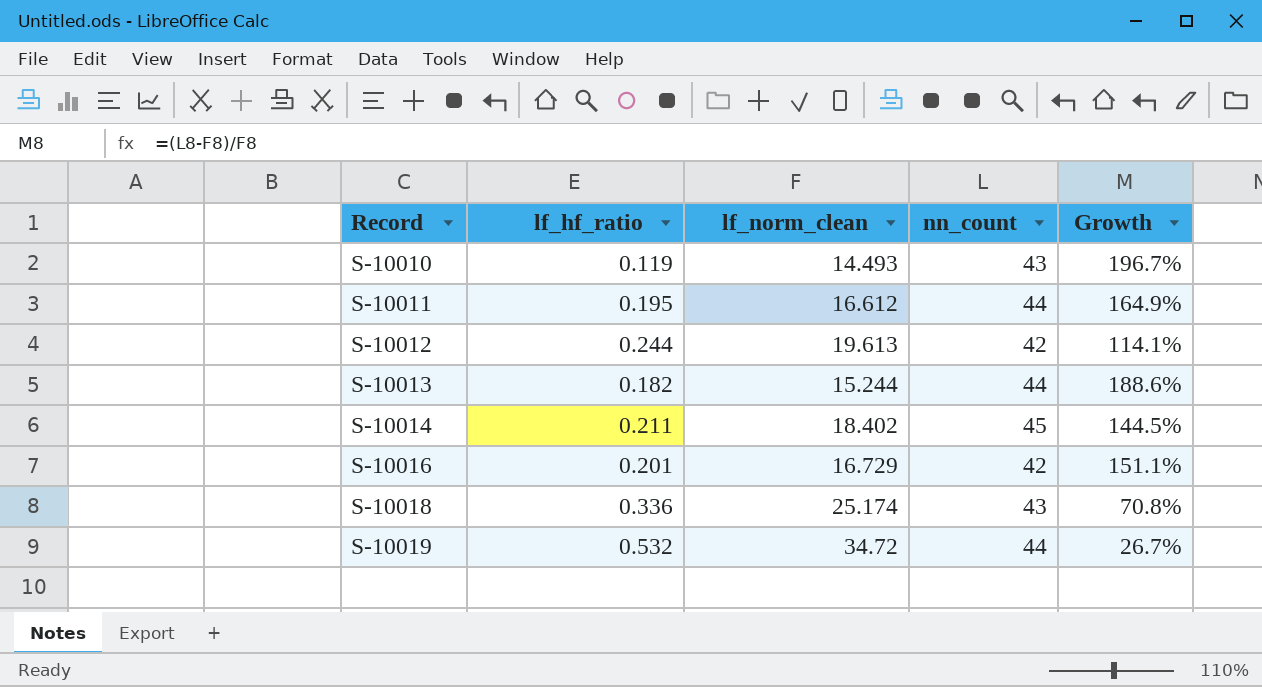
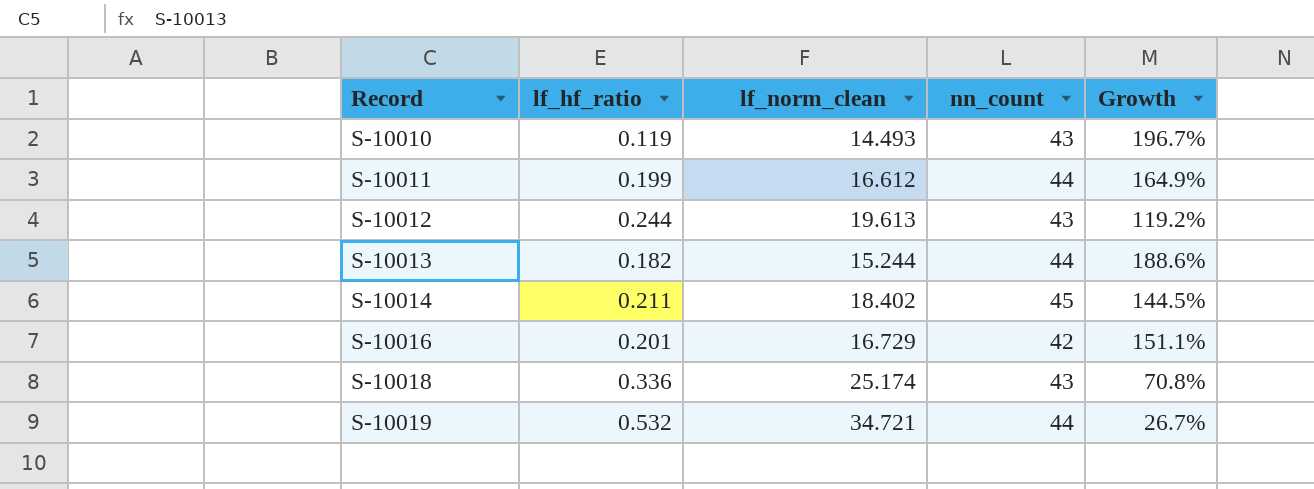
S-10011 | lf_hf_ratio: 0.195 -> 0.199
S-10012 | nn_count: 42 -> 43
S-10012 | Growth: 114.1% -> 119.2%
S-10019 | lf_norm_clean: 34.72 -> 34.721

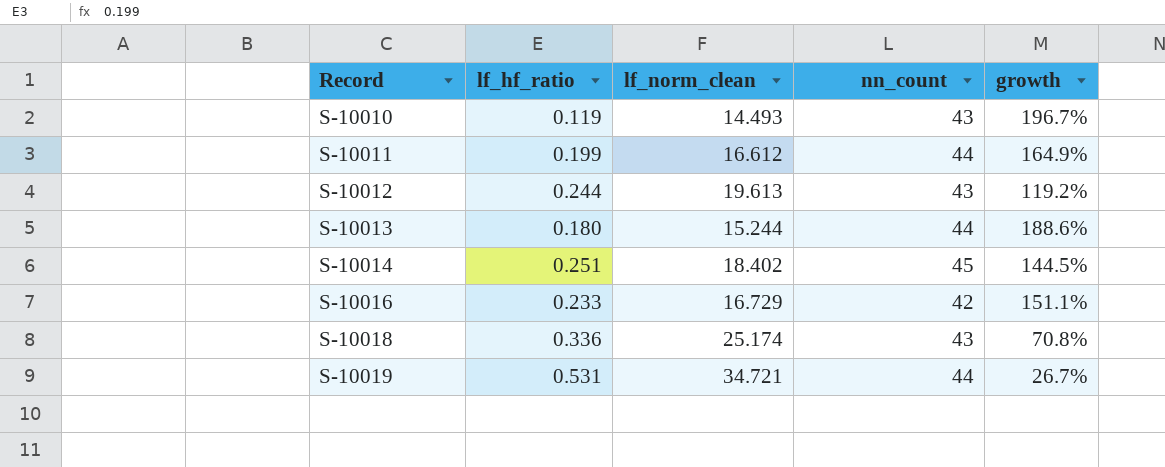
column name: Growth -> growth
S-10013 | lf_hf_ratio: 0.182 -> 0.180
S-10014 | lf_hf_ratio: 0.211 -> 0.251
S-10016 | lf_hf_ratio: 0.201 -> 0.233
S-10019 | lf_hf_ratio: 0.532 -> 0.531

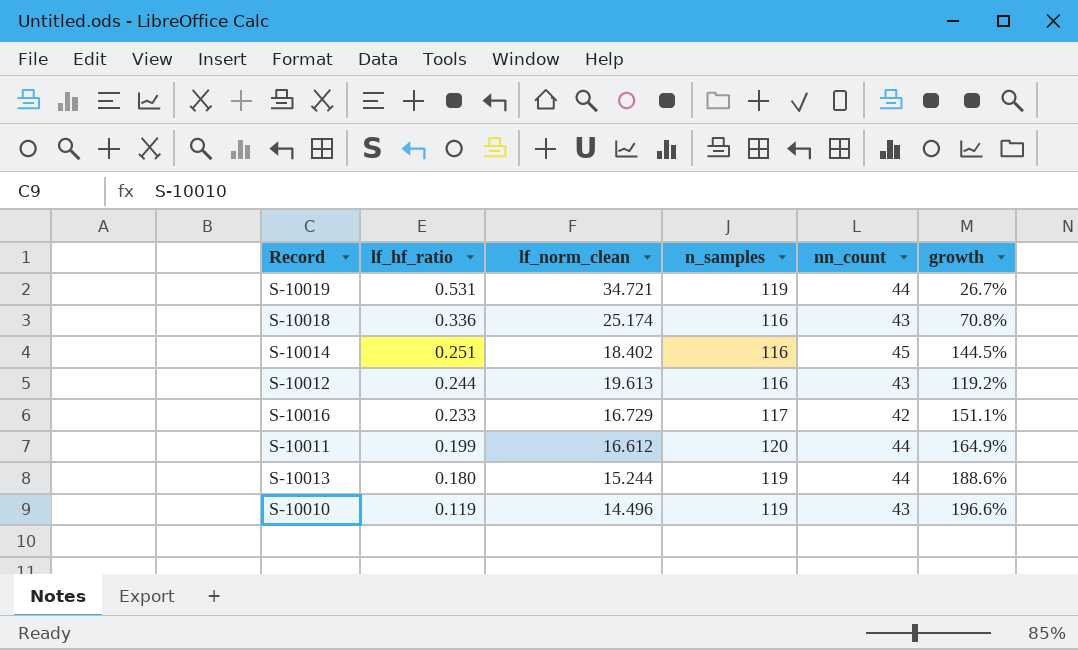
row order: Record ascending -> lf_hf_ratio descending
column n_samples | position: none -> 4
S-10010 | lf_norm_clean: 14.493 -> 14.496
S-10010 | growth: 196.7% -> 196.6%

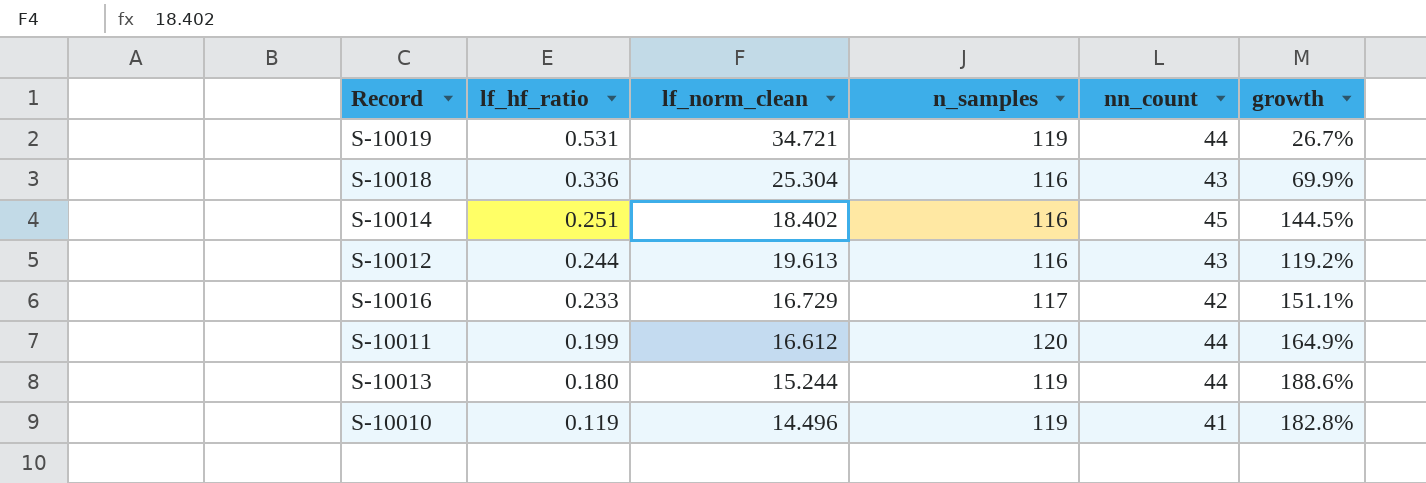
S-10018 | lf_norm_clean: 25.174 -> 25.304
S-10018 | growth: 70.8% -> 69.9%
S-10010 | nn_count: 43 -> 41
S-10010 | growth: 196.6% -> 182.8%

